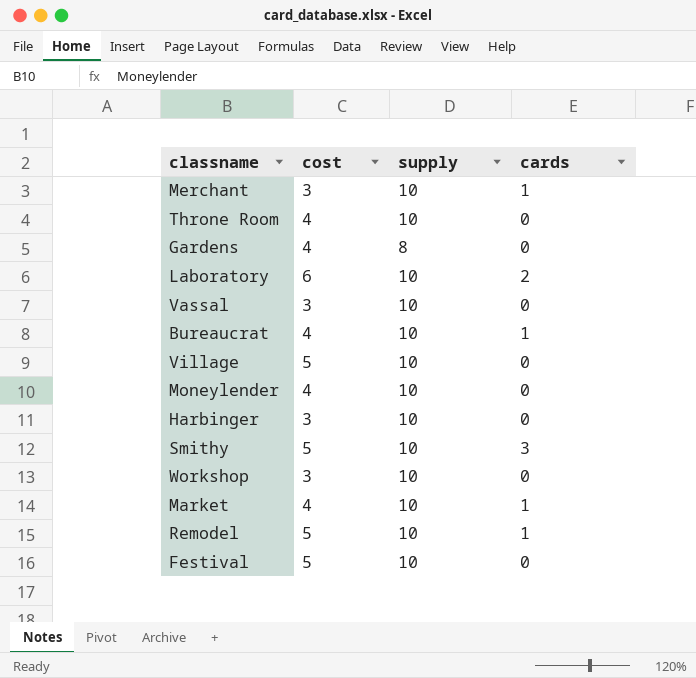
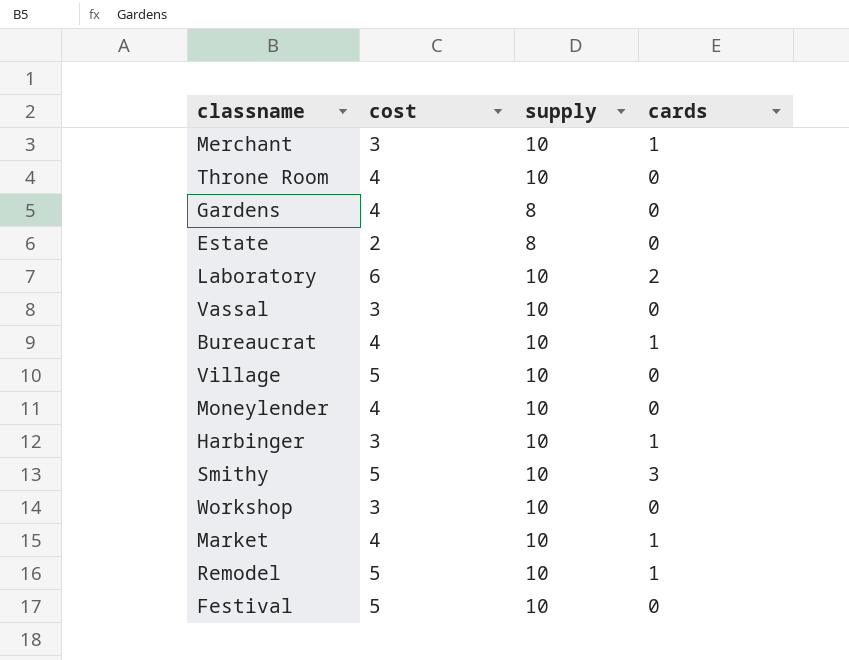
row Estate: none -> 2 | 8 | 0
Harbinger | cards: 0 -> 1

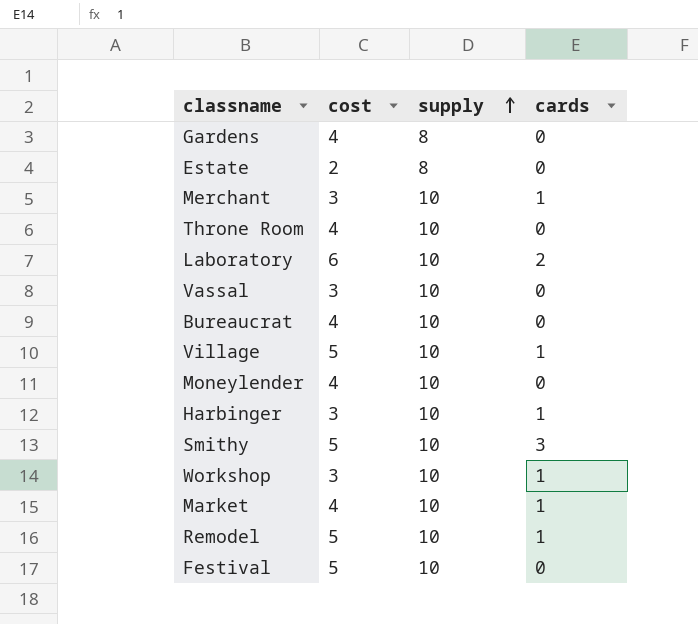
row order: none -> supply ascending
Bureaucrat | cards: 1 -> 0
Village | cards: 0 -> 1
Workshop | cards: 0 -> 1

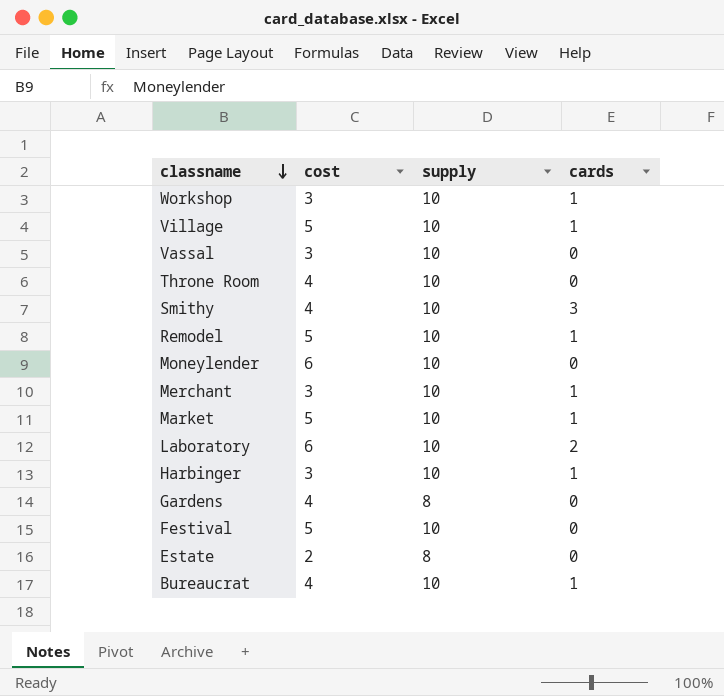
row order: supply ascending -> classname descending
Smithy | cost: 5 -> 4
Moneylender | cost: 4 -> 6
Market | cost: 4 -> 5
Bureaucrat | cards: 0 -> 1

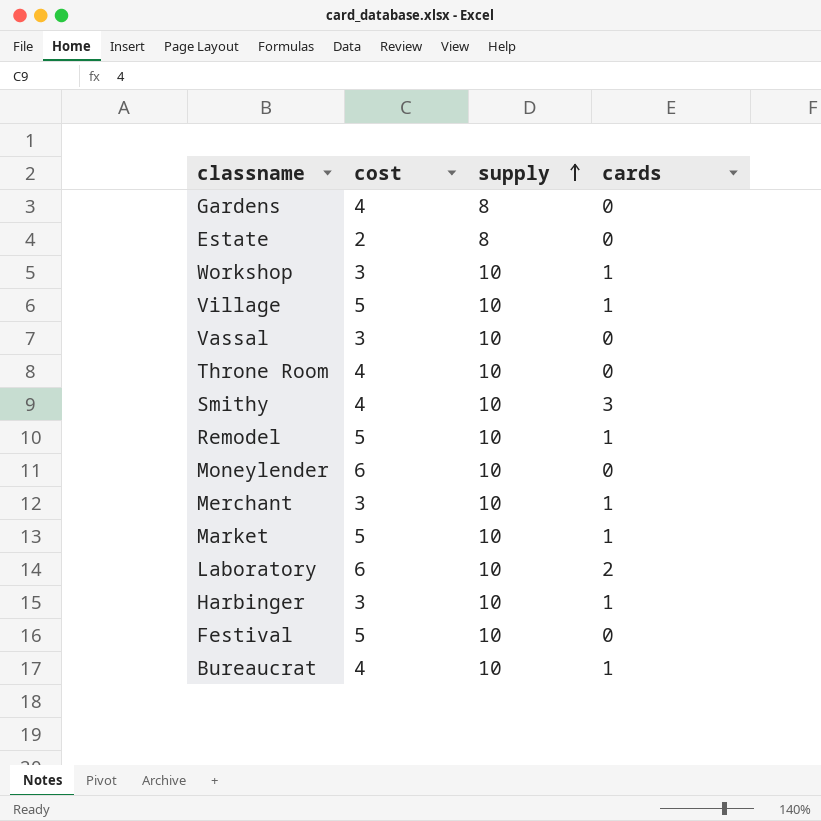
row order: classname descending -> supply ascending

